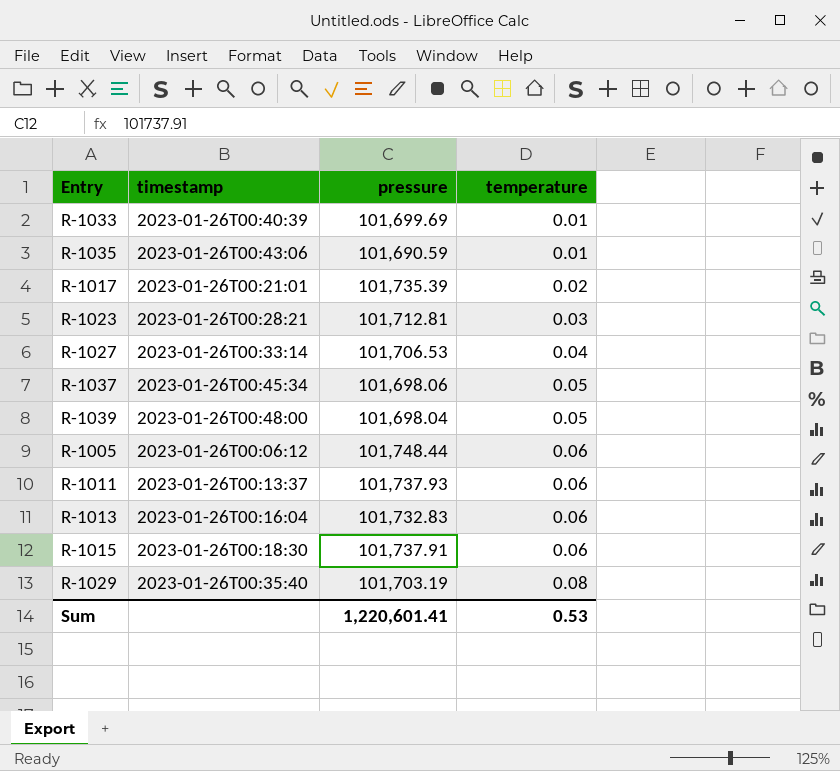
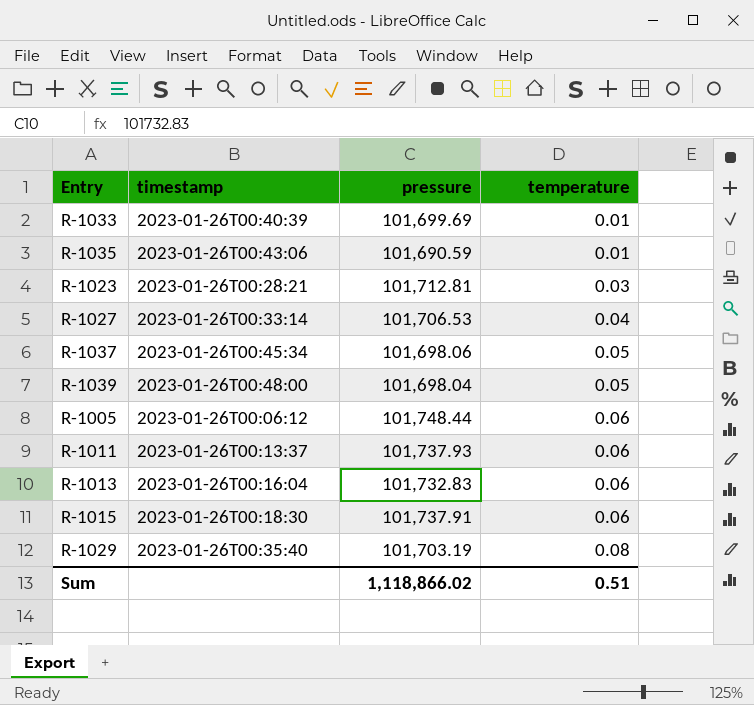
row R-1017: 2023-01-26T00:21:01 | 101,735.39 | 0.02 -> none
Sum | pressure: 1,220,601.41 -> 1,118,866.02
Sum | temperature: 0.53 -> 0.51

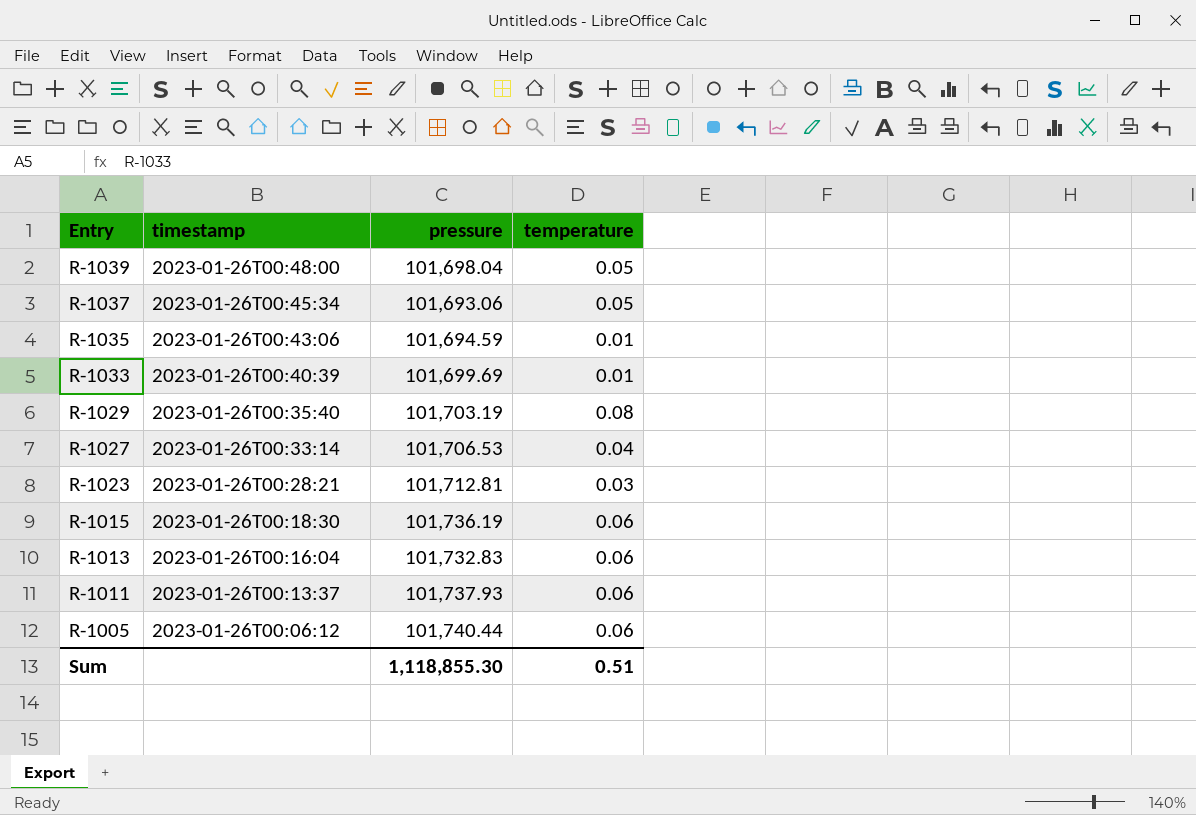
row order: temperature ascending -> Entry descending
R-1037 | pressure: 101,698.06 -> 101,693.06
R-1035 | pressure: 101,690.59 -> 101,694.59
R-1015 | pressure: 101,737.91 -> 101,736.19
R-1005 | pressure: 101,748.44 -> 101,740.44
Sum | pressure: 1,118,866.02 -> 1,118,855.30

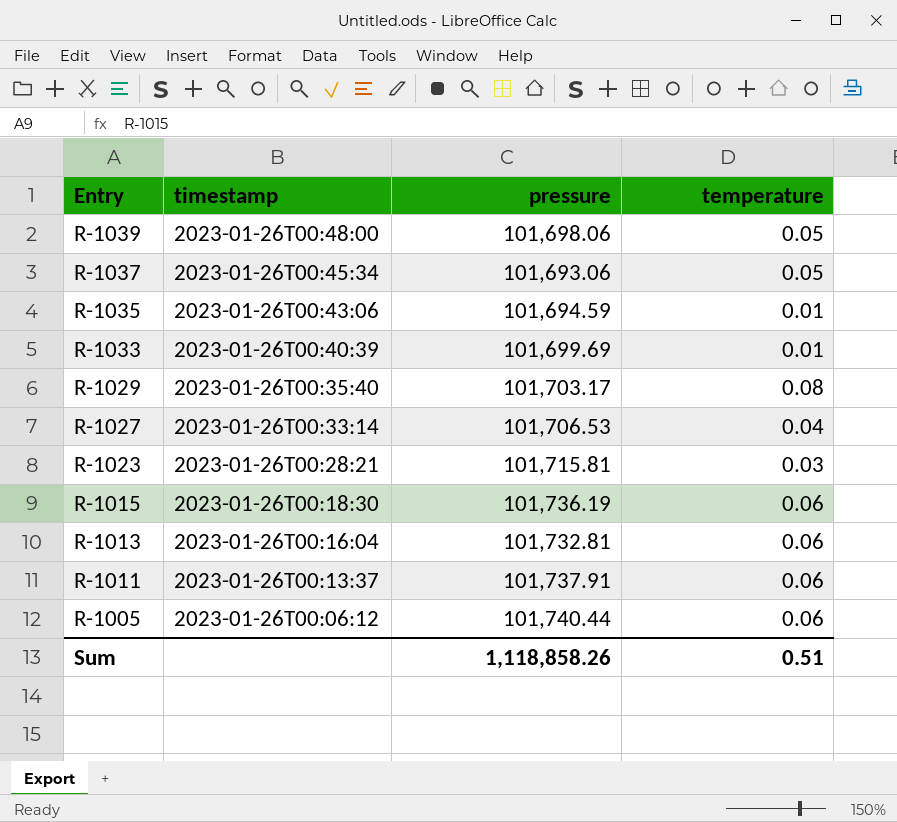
R-1039 | pressure: 101,698.04 -> 101,698.06
R-1029 | pressure: 101,703.19 -> 101,703.17
R-1023 | pressure: 101,712.81 -> 101,715.81
R-1013 | pressure: 101,732.83 -> 101,732.81
R-1011 | pressure: 101,737.93 -> 101,737.91
Sum | pressure: 1,118,855.30 -> 1,118,858.26

